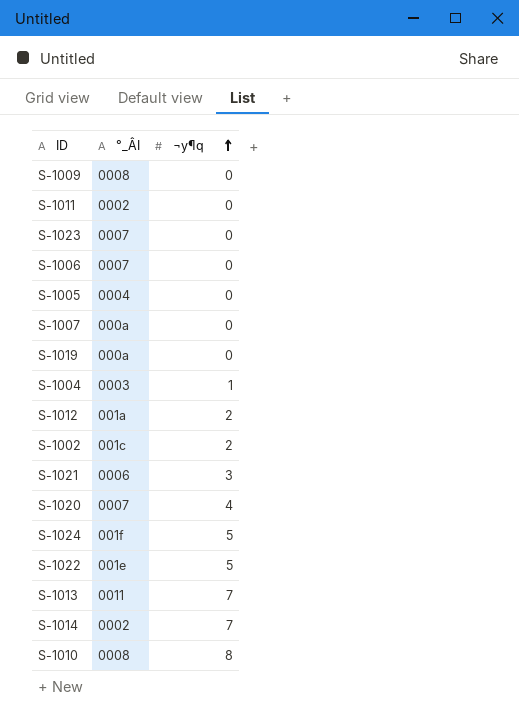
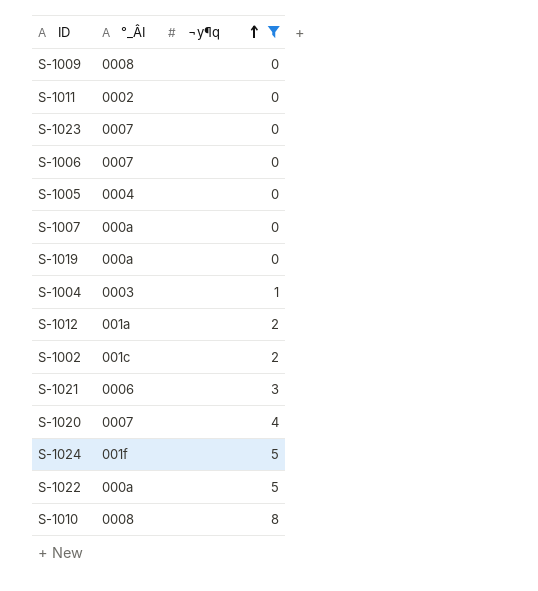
filter: none -> ¬y¶q != 7
S-1022 | °_ÂI: 001e -> 000a

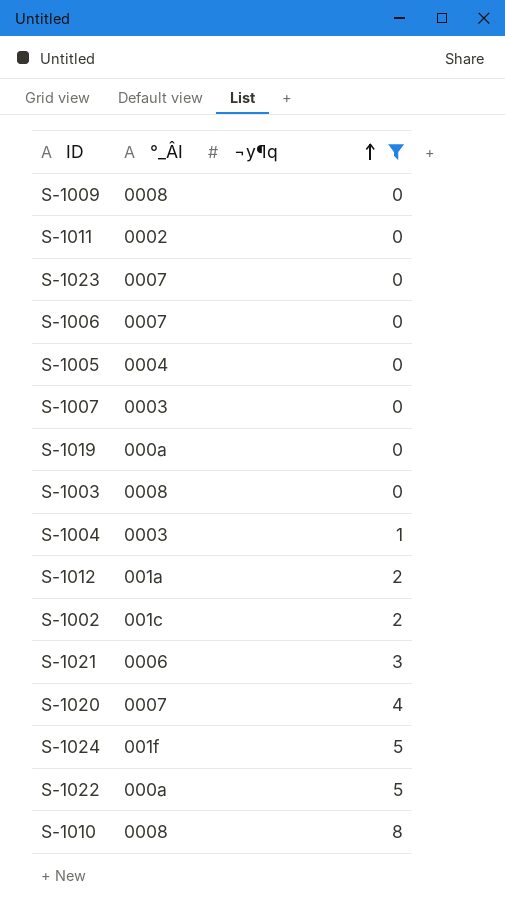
S-1007 | °_ÂI: 000a -> 0003
row S-1003: none -> 0008 | 0

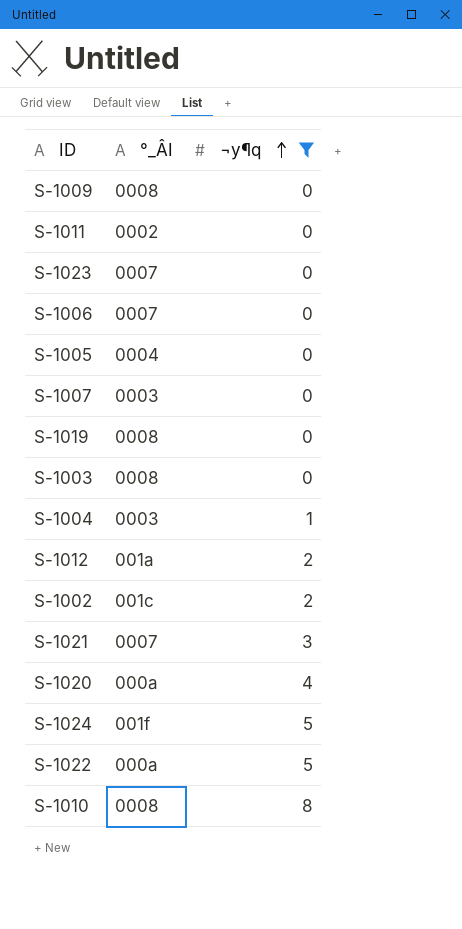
S-1019 | °_ÂI: 000a -> 0008
S-1021 | °_ÂI: 0006 -> 0007
S-1020 | °_ÂI: 0007 -> 000a

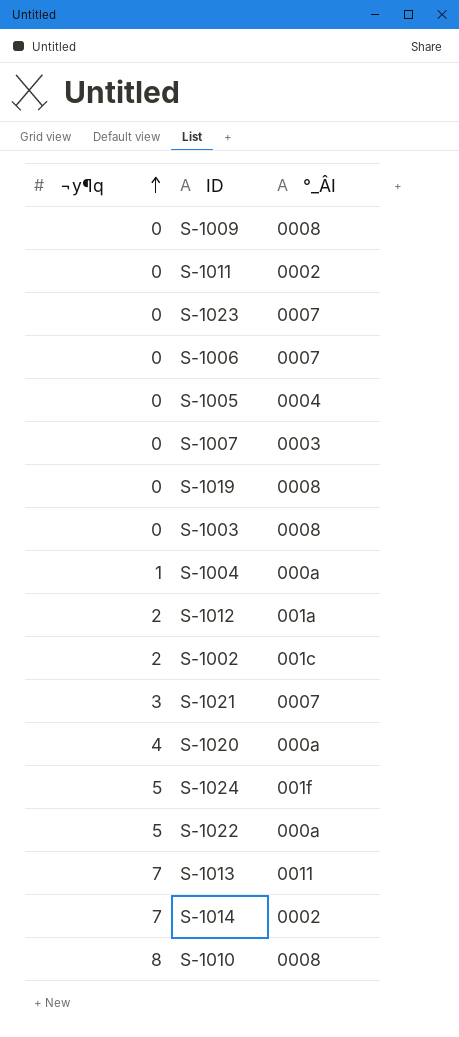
filter: ¬y¶q != 7 -> none
column ¬y¶q | position: 3 -> 1
S-1004 | °_ÂI: 0003 -> 000a

